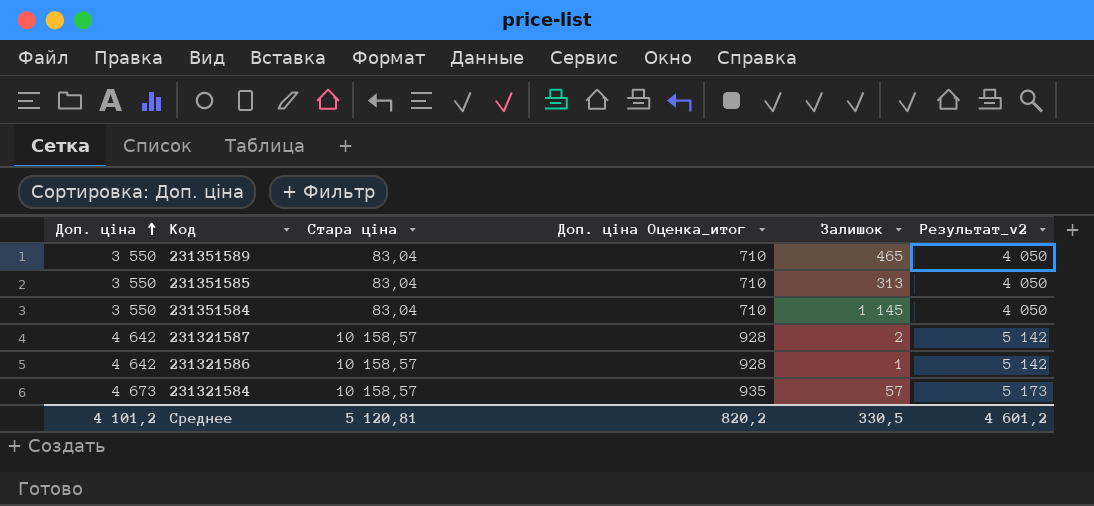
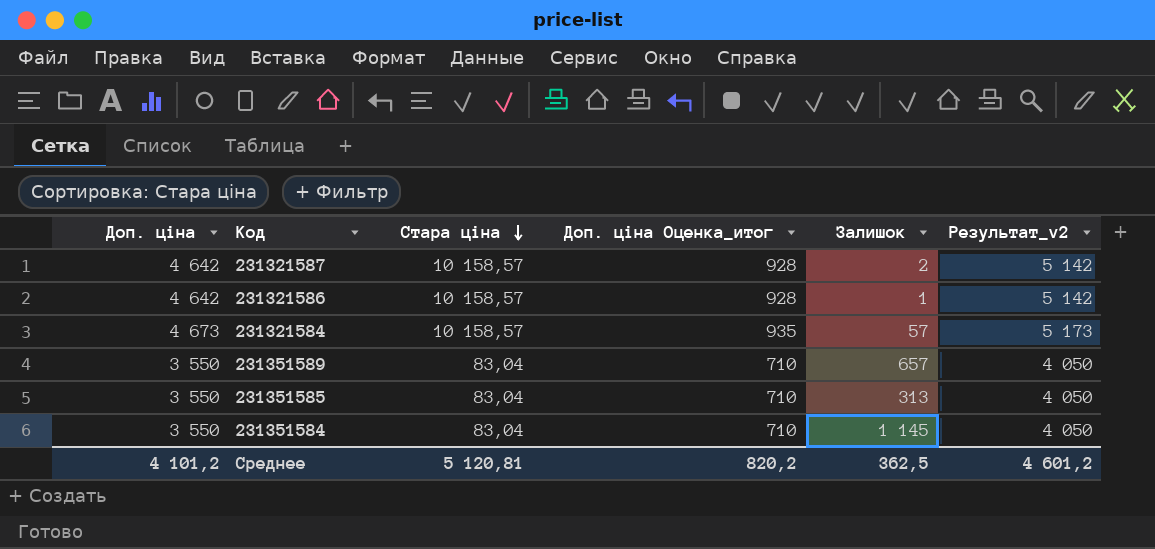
row order: Доп. ціна ascending -> Стара ціна descending
231351589 | Залишок: 465 -> 657
Среднее | Залишок: 330,5 -> 362,5

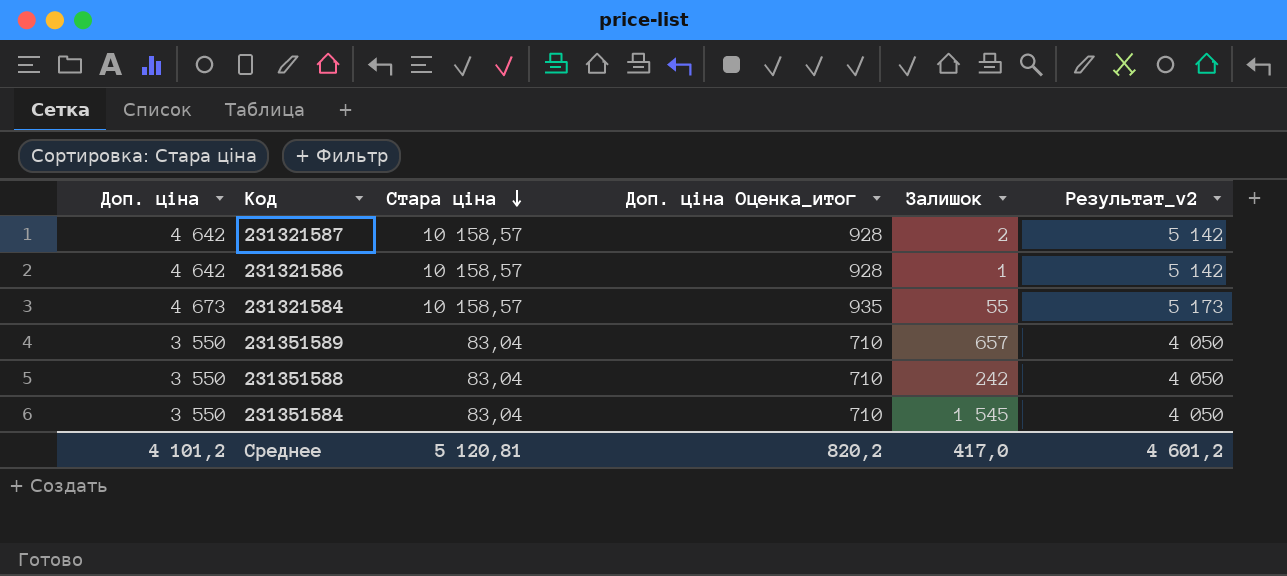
row 231351585: 3 550 | 83,04 | 710 | 313 | 4 050 -> none
231321584 | Залишок: 57 -> 55
row 231351588: none -> 3 550 | 83,04 | 710 | 242 | 4 050
231351584 | Залишок: 1 145 -> 1 545
Среднее | Залишок: 362,5 -> 417,0

